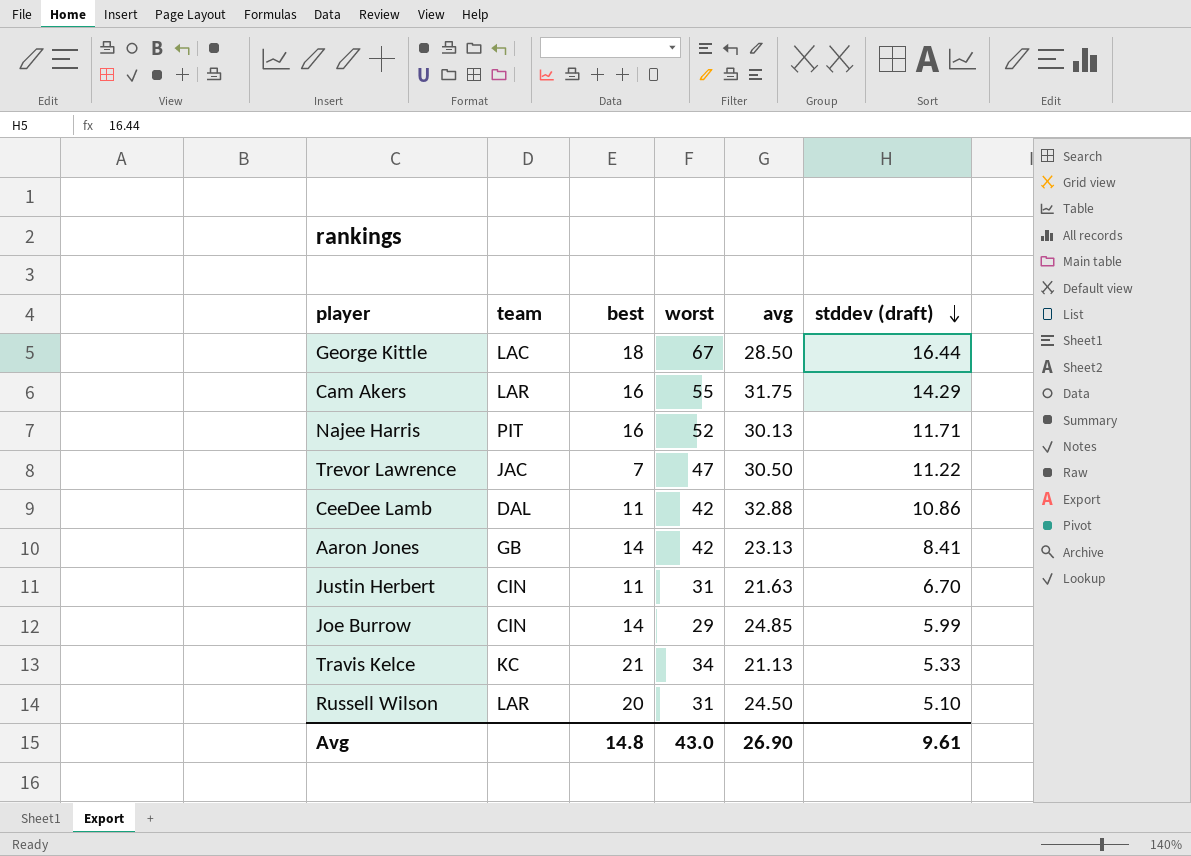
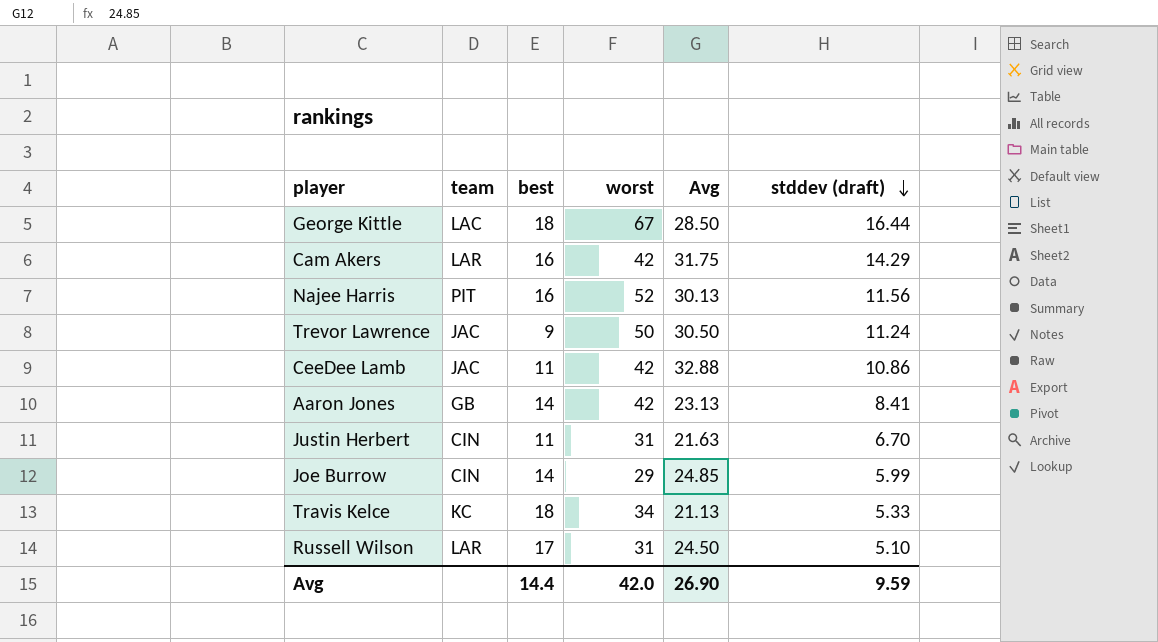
column name: avg -> Avg
Cam Akers | worst: 55 -> 42
Najee Harris | stddev (draft): 11.71 -> 11.56
Trevor Lawrence | best: 7 -> 9
Trevor Lawrence | worst: 47 -> 50
Trevor Lawrence | stddev (draft): 11.22 -> 11.24
CeeDee Lamb | team: DAL -> JAC
Travis Kelce | best: 21 -> 18
Russell Wilson | best: 20 -> 17
Avg | best: 14.8 -> 14.4
Avg | worst: 43.0 -> 42.0
Avg | stddev (draft): 9.61 -> 9.59

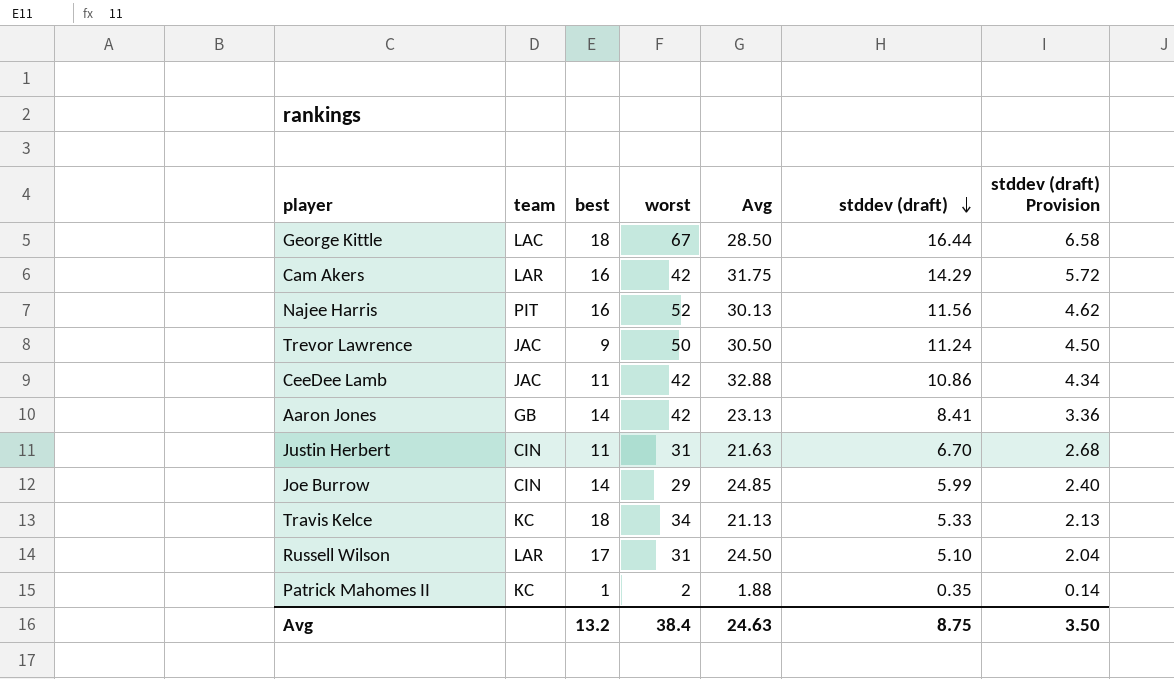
column stddev (draft) Provision | formula: none -> [stddev (draft)] * 0.4
row Patrick Mahomes II: none -> KC | 1 | 2 | 1.88 | 0.35 | 0.14
Avg | best: 14.4 -> 13.2
Avg | worst: 42.0 -> 38.4
Avg | Avg: 26.90 -> 24.63
Avg | stddev (draft): 9.59 -> 8.75

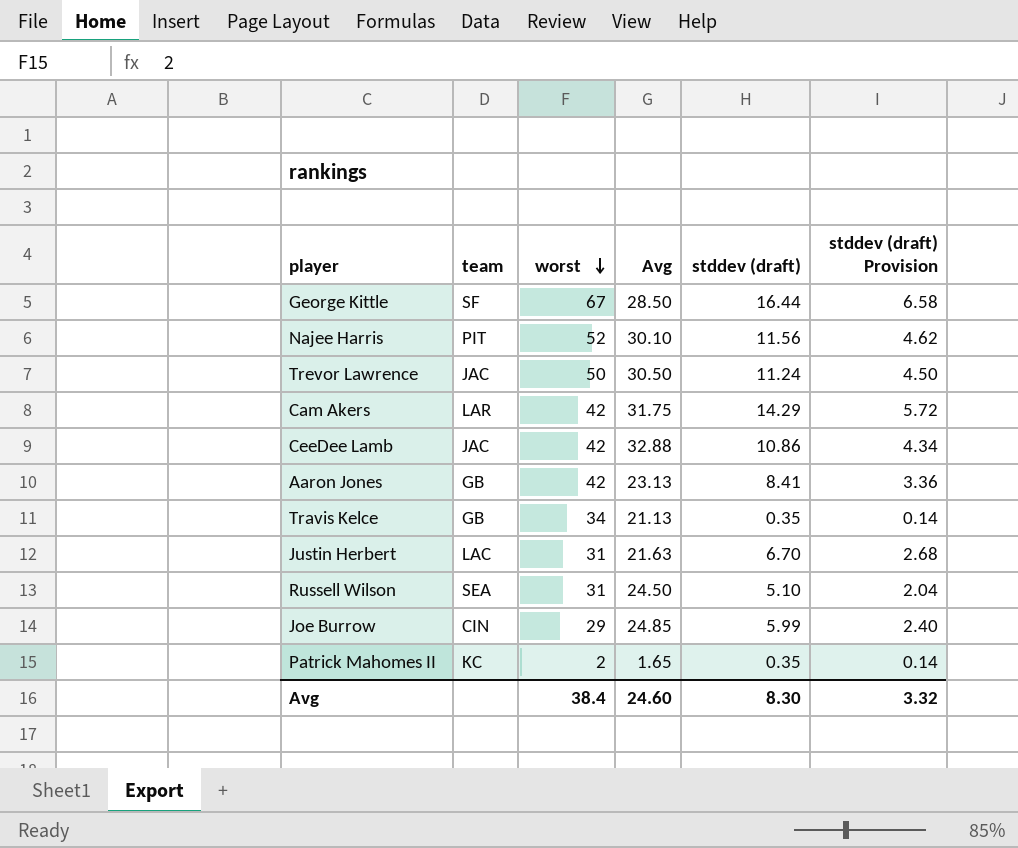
row order: stddev (draft) descending -> worst descending
column best | position: 3 -> none
George Kittle | team: LAC -> SF
Najee Harris | Avg: 30.13 -> 30.10
Travis Kelce | team: KC -> GB
Travis Kelce | stddev (draft): 5.33 -> 0.35
Travis Kelce | stddev (draft) Provision: 2.13 -> 0.14
Justin Herbert | team: CIN -> LAC
Russell Wilson | team: LAR -> SEA
Patrick Mahomes II | Avg: 1.88 -> 1.65
Avg | Avg: 24.63 -> 24.60
Avg | stddev (draft): 8.75 -> 8.30
Avg | stddev (draft) Provision: 3.50 -> 3.32

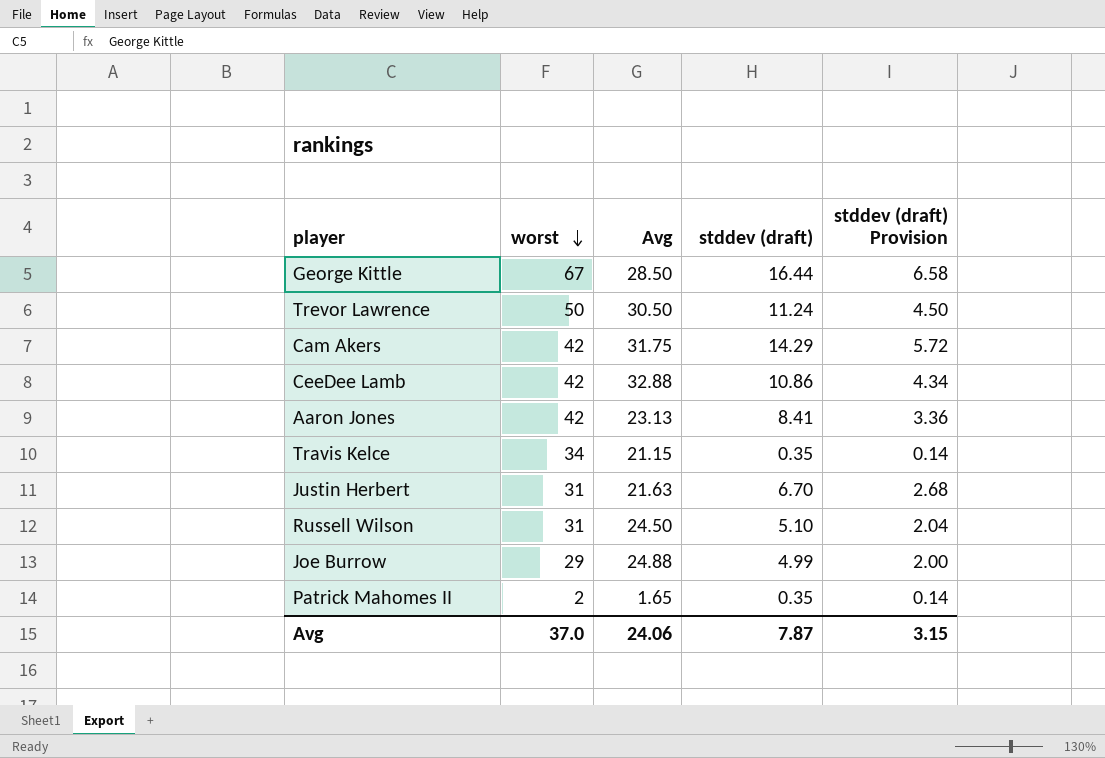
column team | position: 2 -> none
row Najee Harris: PIT | 52 | 30.10 | 11.56 | 4.62 -> none
Travis Kelce | Avg: 21.13 -> 21.15
Joe Burrow | Avg: 24.85 -> 24.88
Joe Burrow | stddev (draft): 5.99 -> 4.99
Joe Burrow | stddev (draft) Provision: 2.40 -> 2.00
Avg | worst: 38.4 -> 37.0
Avg | Avg: 24.60 -> 24.06
Avg | stddev (draft): 8.30 -> 7.87
Avg | stddev (draft) Provision: 3.32 -> 3.15

